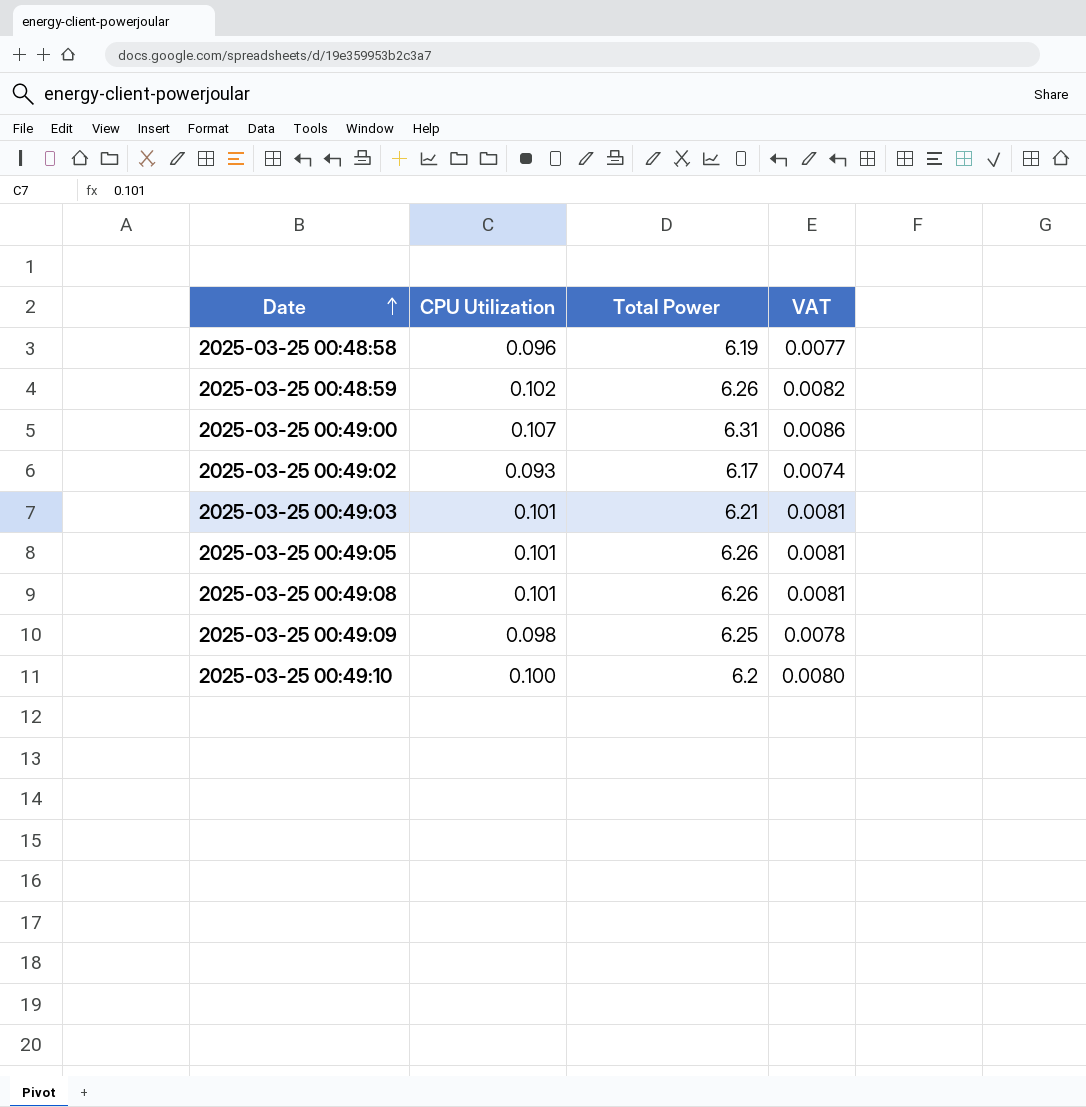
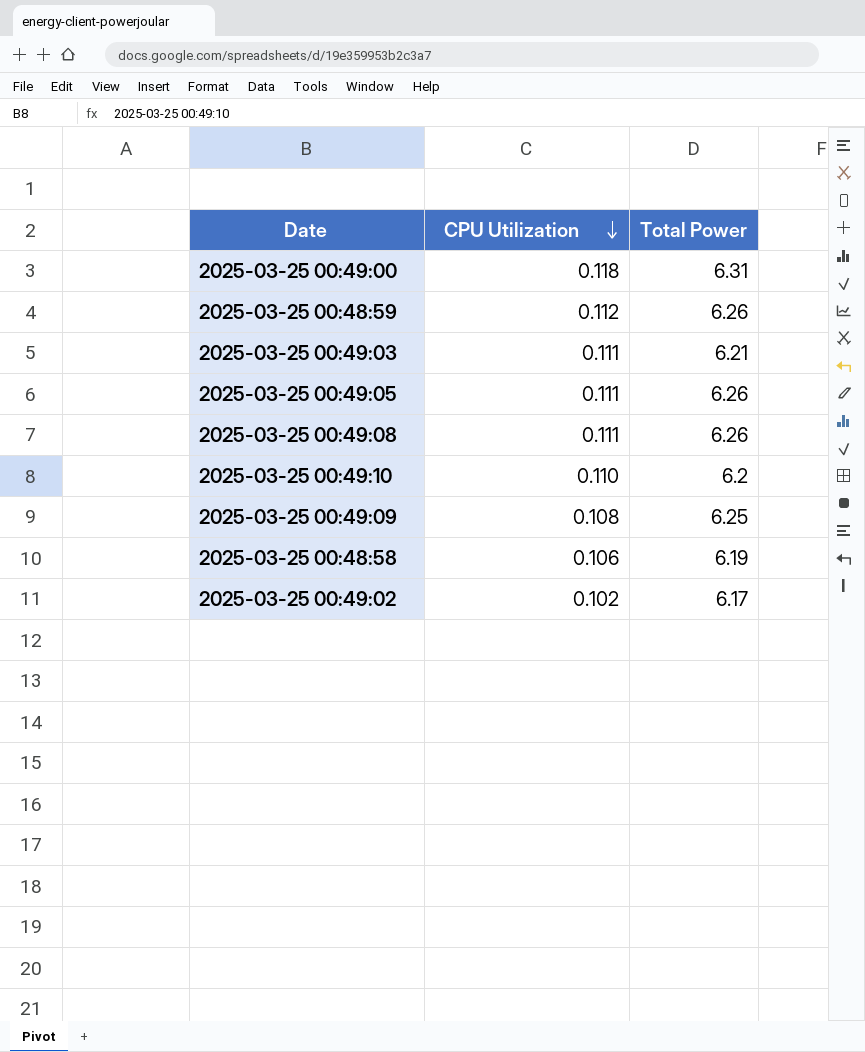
row order: Date ascending -> CPU Utilization descending
column VAT | formula: [CPU Utilization] * 0.08 -> none
2025-03-25 00:49:00 | CPU Utilization: 0.107 -> 0.118
2025-03-25 00:48:59 | CPU Utilization: 0.102 -> 0.112
2025-03-25 00:49:03 | CPU Utilization: 0.101 -> 0.111
2025-03-25 00:49:05 | CPU Utilization: 0.101 -> 0.111
2025-03-25 00:49:08 | CPU Utilization: 0.101 -> 0.111
2025-03-25 00:49:10 | CPU Utilization: 0.100 -> 0.110
2025-03-25 00:49:09 | CPU Utilization: 0.098 -> 0.108
2025-03-25 00:48:58 | CPU Utilization: 0.096 -> 0.106
2025-03-25 00:49:02 | CPU Utilization: 0.093 -> 0.102

